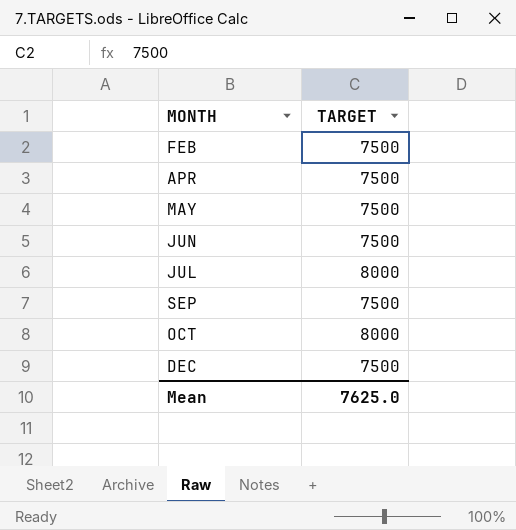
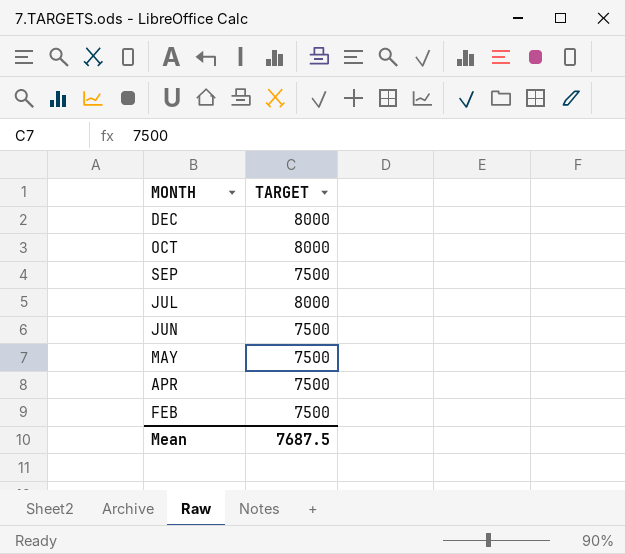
row order: MONTH ascending -> MONTH descending
DEC | TARGET: 7500 -> 8000
Mean | TARGET: 7625.0 -> 7687.5

